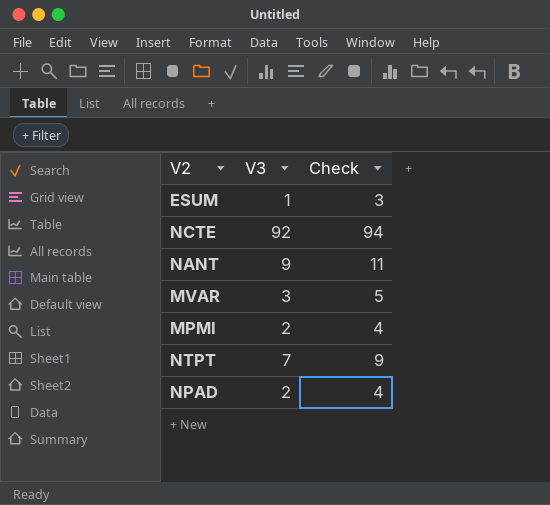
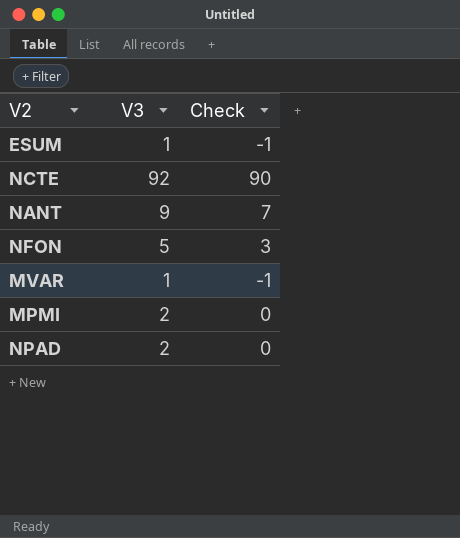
column Check | formula: [V3] + 2 -> [V3] - 2
row NTPT: 7 | 9 -> none
row NFON: none -> 5 | 3
MVAR | V3: 3 -> 1

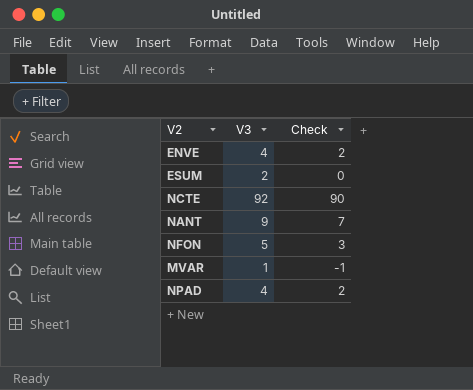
row MPMI: 2 | 0 -> none
row ENVE: none -> 4 | 2
ESUM | V3: 1 -> 2
ESUM | Check: -1 -> 0
NPAD | V3: 2 -> 4
NPAD | Check: 0 -> 2

